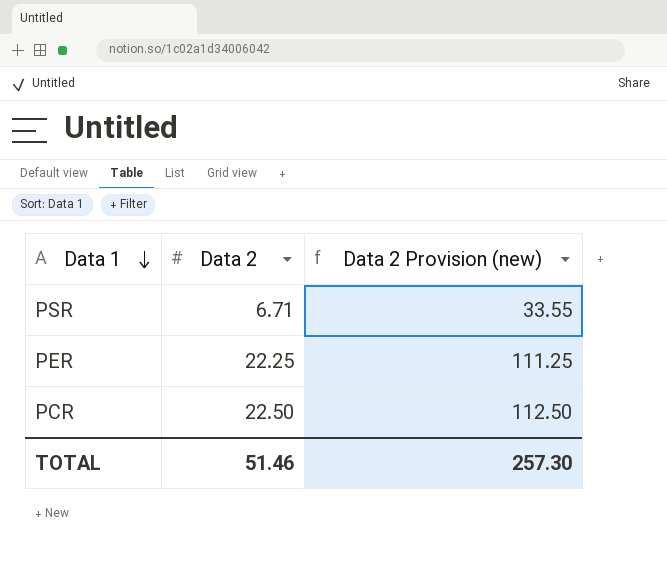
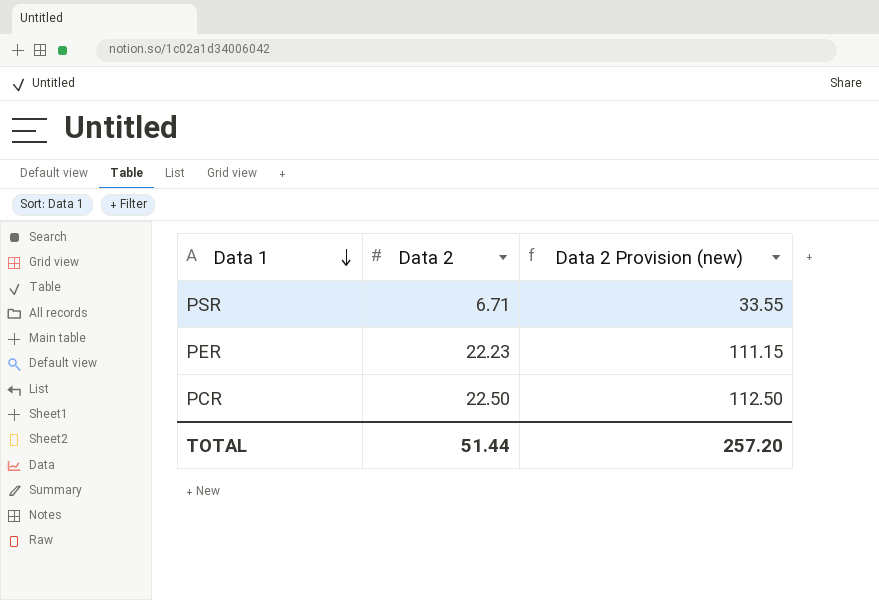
PER | Data 2: 22.25 -> 22.23
PER | Data 2 Provision (new): 111.25 -> 111.15
TOTAL | Data 2: 51.46 -> 51.44
TOTAL | Data 2 Provision (new): 257.30 -> 257.20

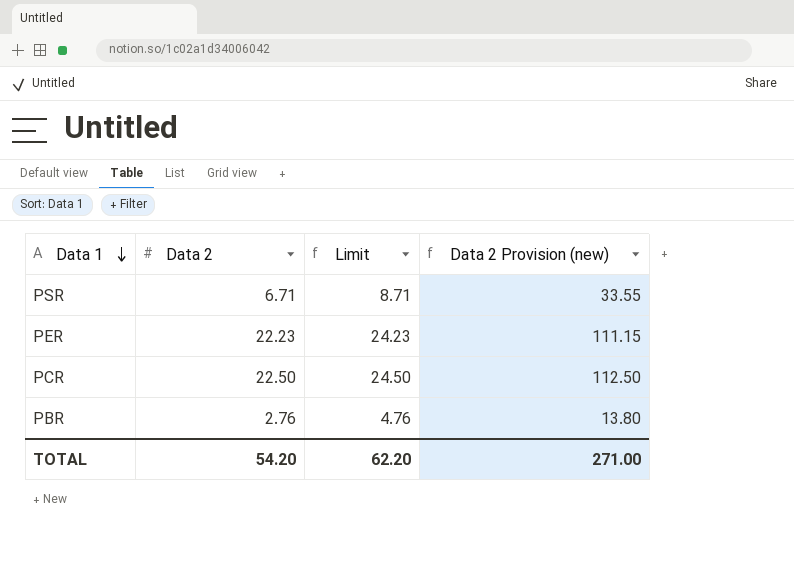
column Limit | formula: none -> [Data 2] + 2
row PBR: none -> 2.76 | 4.76 | 13.80
TOTAL | Data 2: 51.44 -> 54.20
TOTAL | Data 2 Provision (new): 257.20 -> 271.00

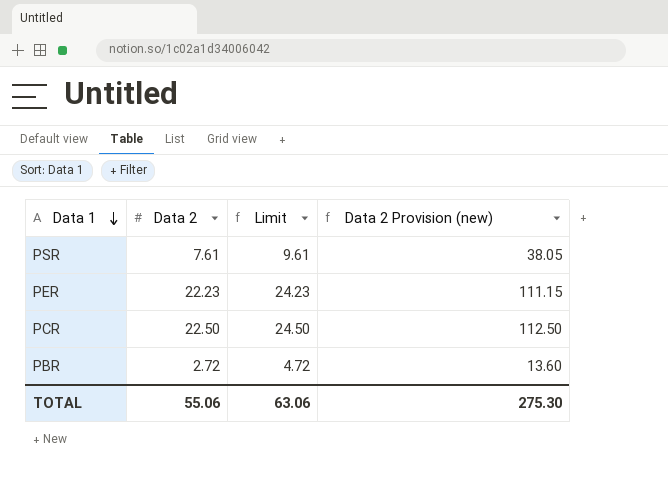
PSR | Data 2: 6.71 -> 7.61
PSR | Limit: 8.71 -> 9.61
PSR | Data 2 Provision (new): 33.55 -> 38.05
PBR | Data 2: 2.76 -> 2.72
PBR | Limit: 4.76 -> 4.72
PBR | Data 2 Provision (new): 13.80 -> 13.60
TOTAL | Data 2: 54.20 -> 55.06
TOTAL | Limit: 62.20 -> 63.06
TOTAL | Data 2 Provision (new): 271.00 -> 275.30

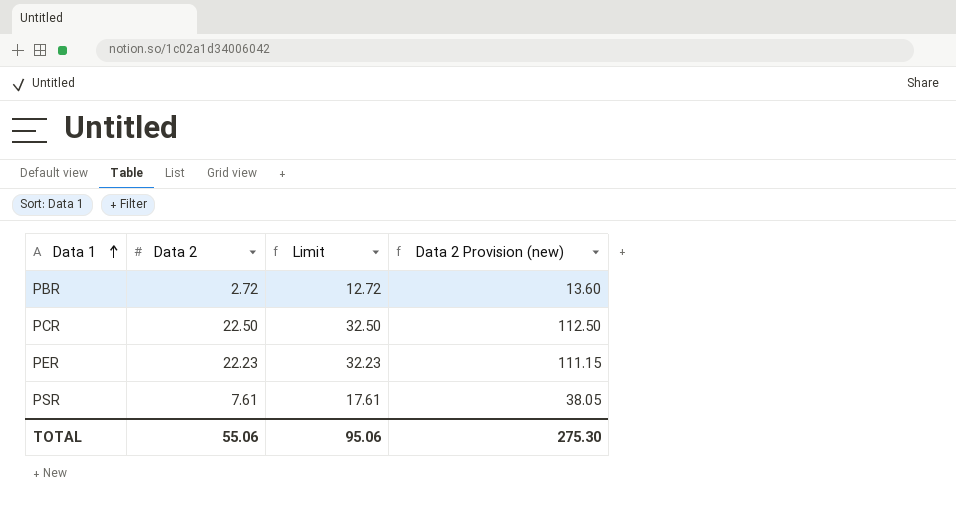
row order: Data 1 descending -> Data 1 ascending
column Limit | formula: [Data 2] + 2 -> [Data 2] + 10
TOTAL | Limit: 63.06 -> 95.06

